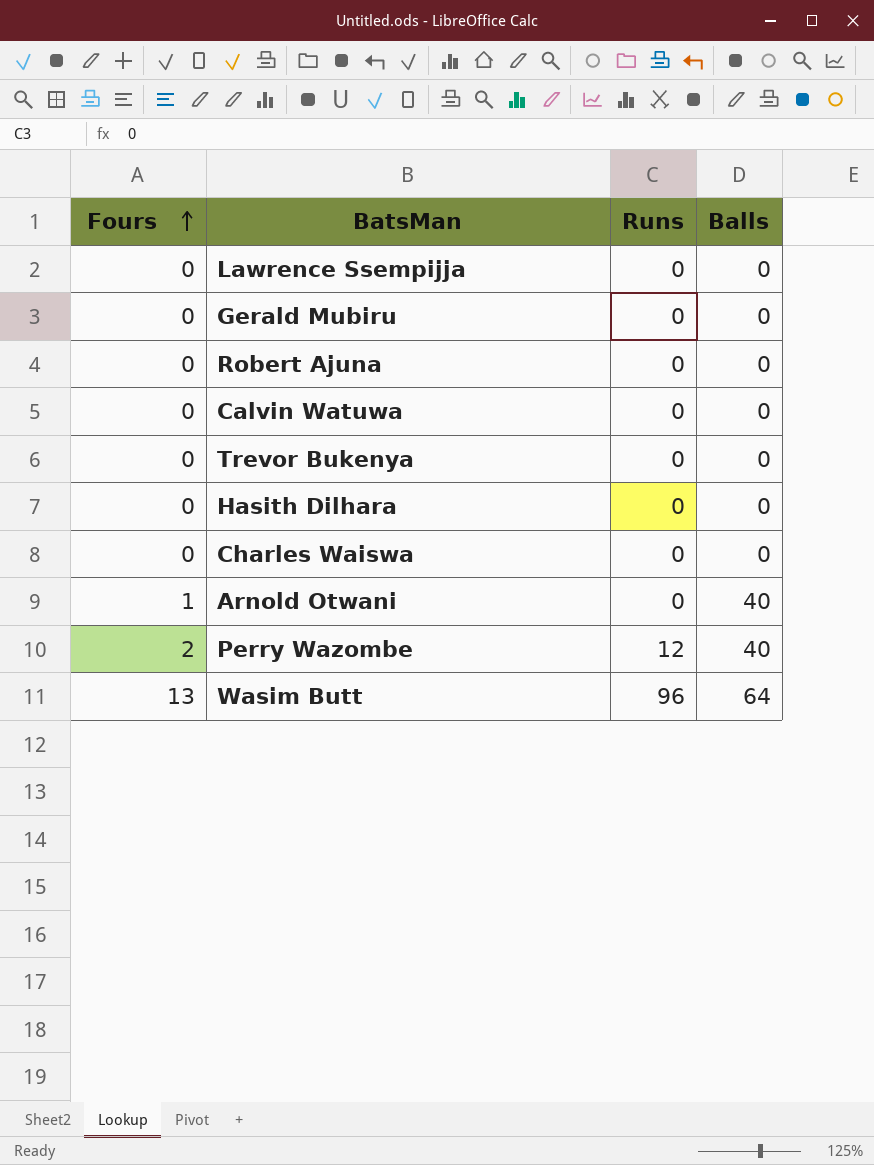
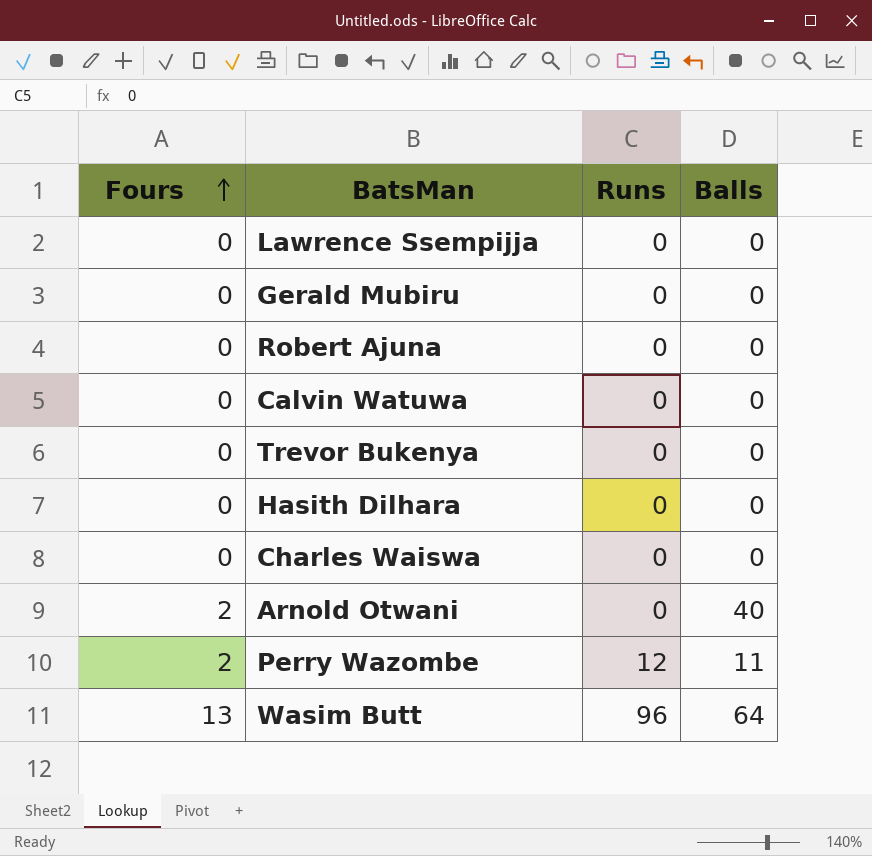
Arnold Otwani | Fours: 1 -> 2
Perry Wazombe | Balls: 40 -> 11

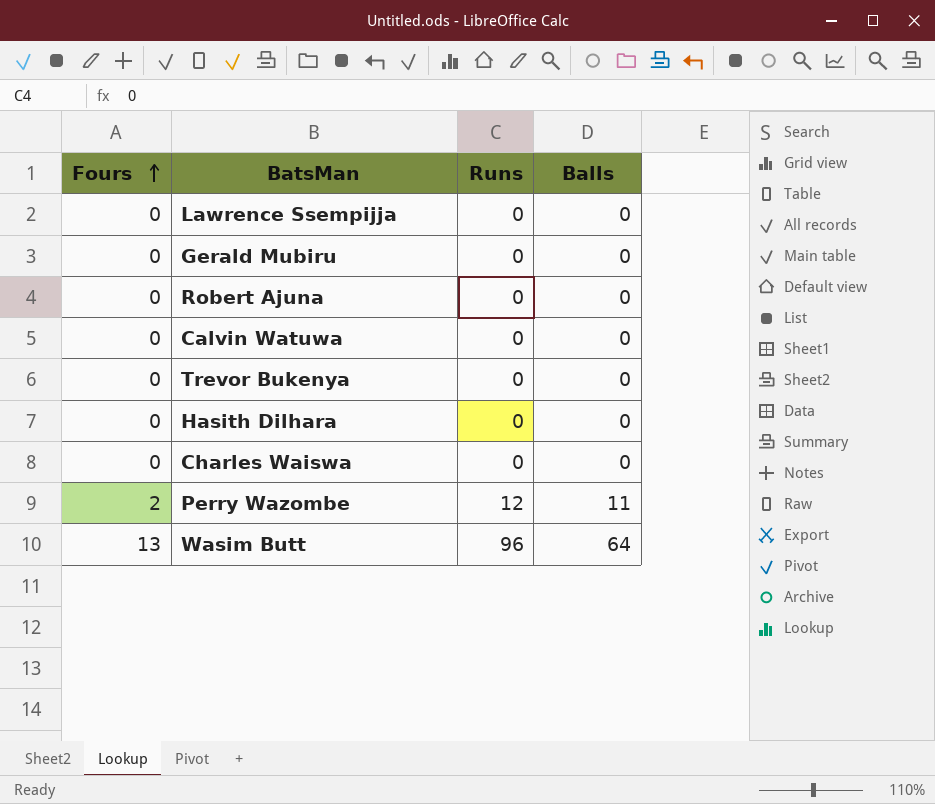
row Arnold Otwani: 2 | 0 | 40 -> none

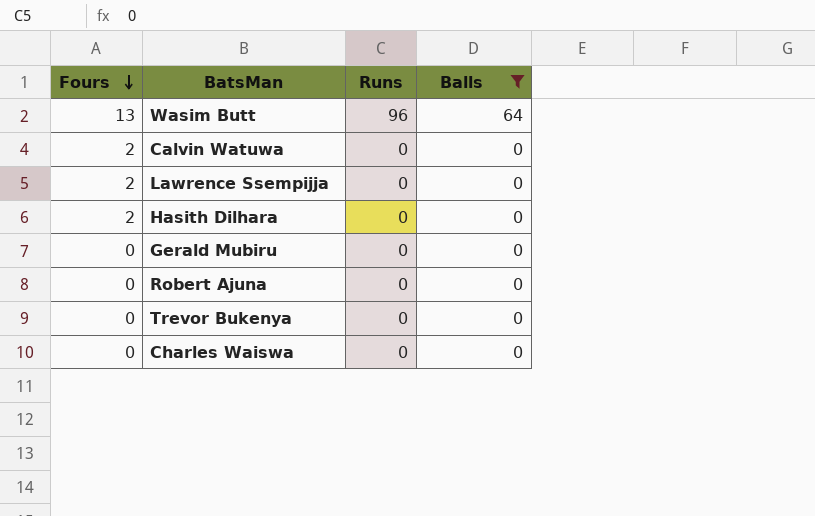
filter: none -> Balls != 11
row order: Fours ascending -> Fours descending
Calvin Watuwa | Fours: 0 -> 2
Lawrence Ssempijja | Fours: 0 -> 2
Hasith Dilhara | Fours: 0 -> 2

